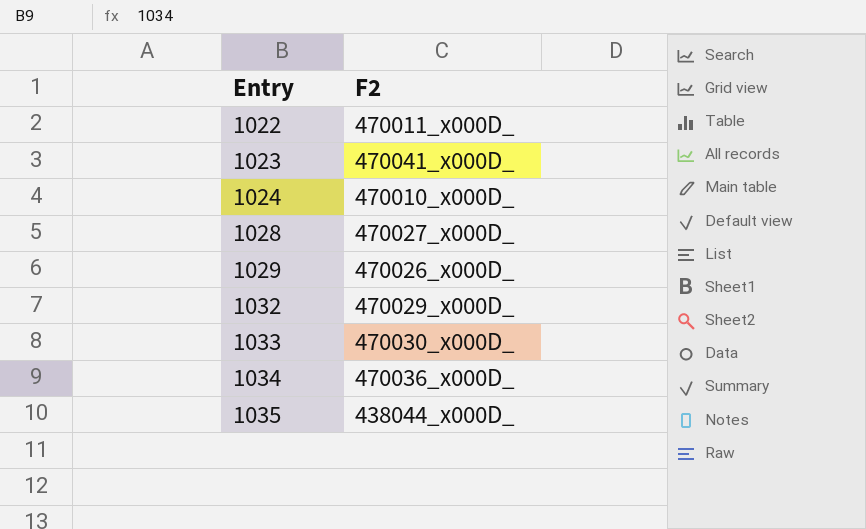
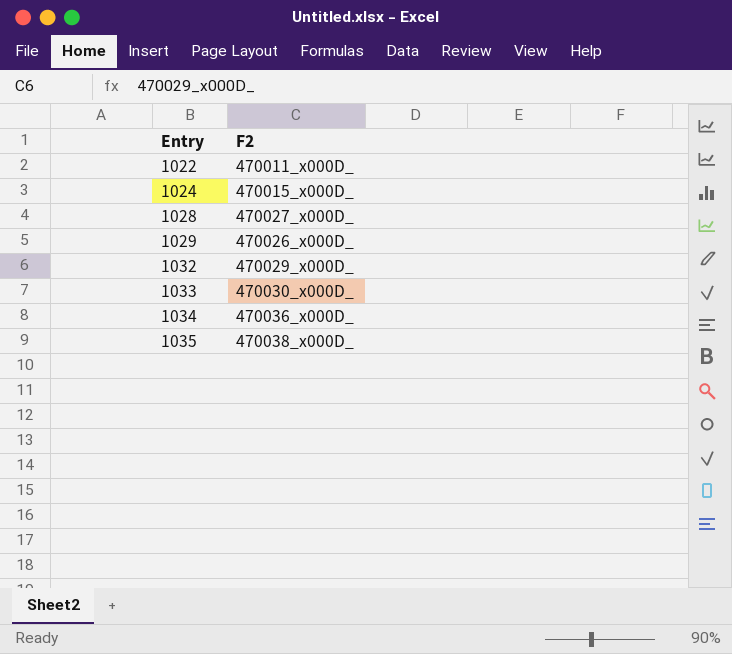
row 1023: 470041_x000D_ -> none
1024 | F2: 470010_x000D_ -> 470015_x000D_
1035 | F2: 438044_x000D_ -> 470038_x000D_

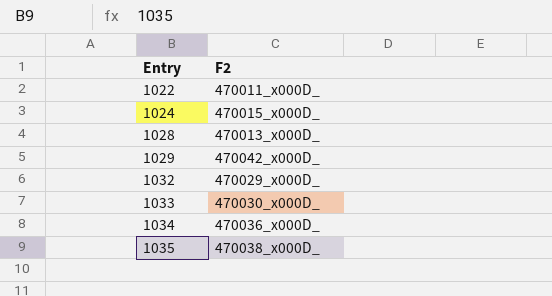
1028 | F2: 470027_x000D_ -> 470013_x000D_
1029 | F2: 470026_x000D_ -> 470042_x000D_

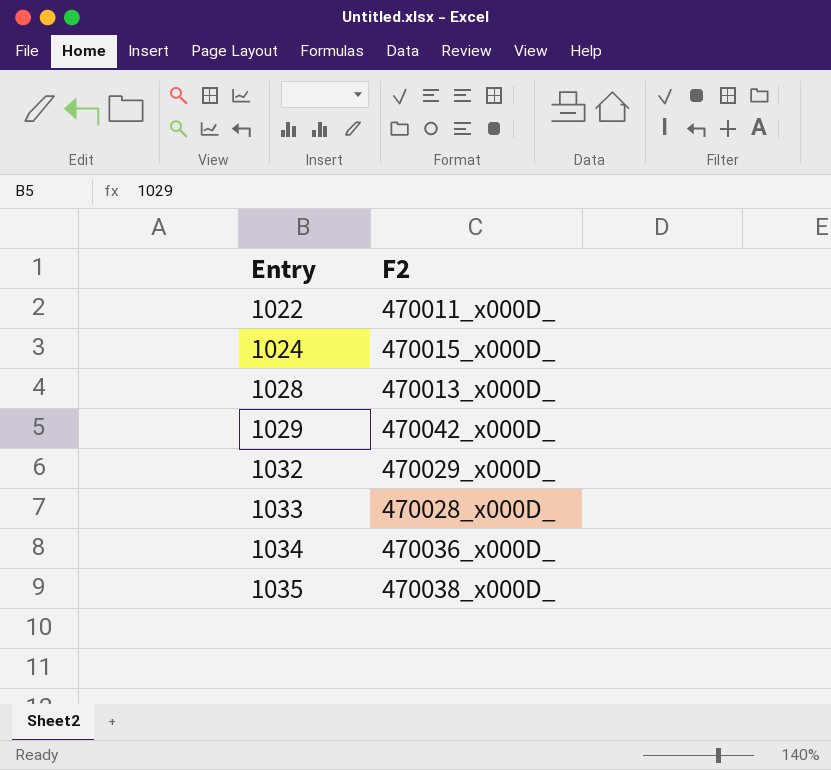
1033 | F2: 470030_x000D_ -> 470028_x000D_

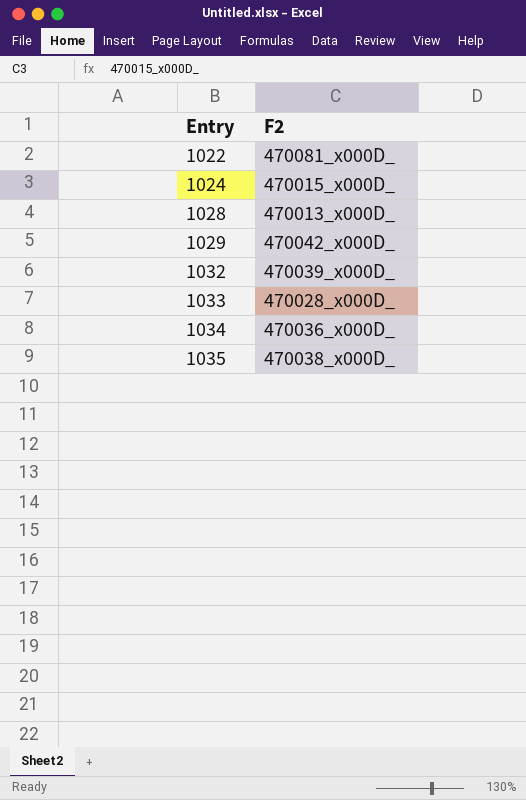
1022 | F2: 470011_x000D_ -> 470081_x000D_
1032 | F2: 470029_x000D_ -> 470039_x000D_

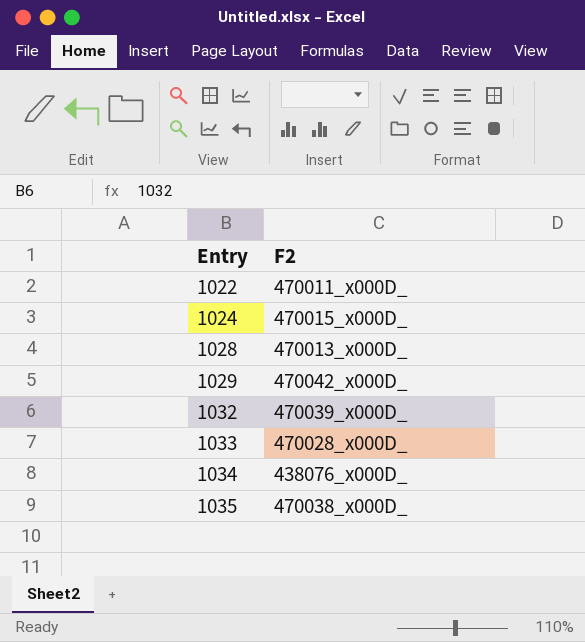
1022 | F2: 470081_x000D_ -> 470011_x000D_
1034 | F2: 470036_x000D_ -> 438076_x000D_

